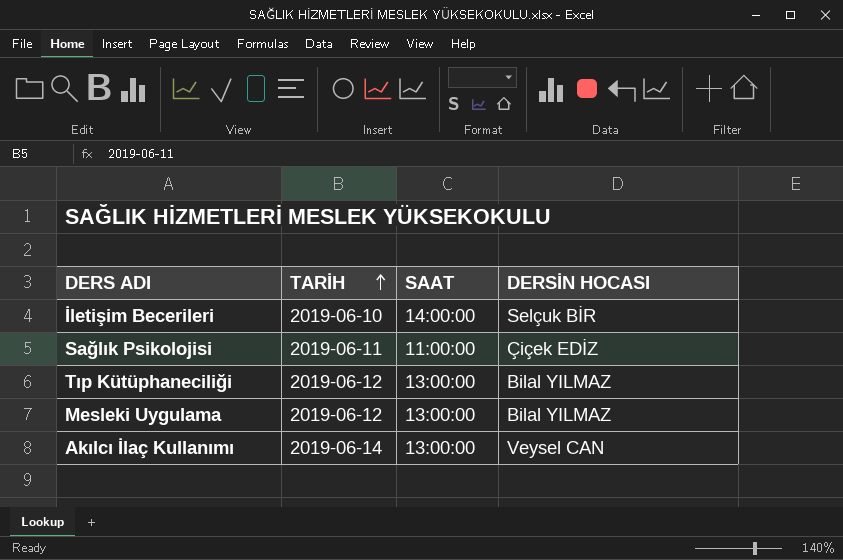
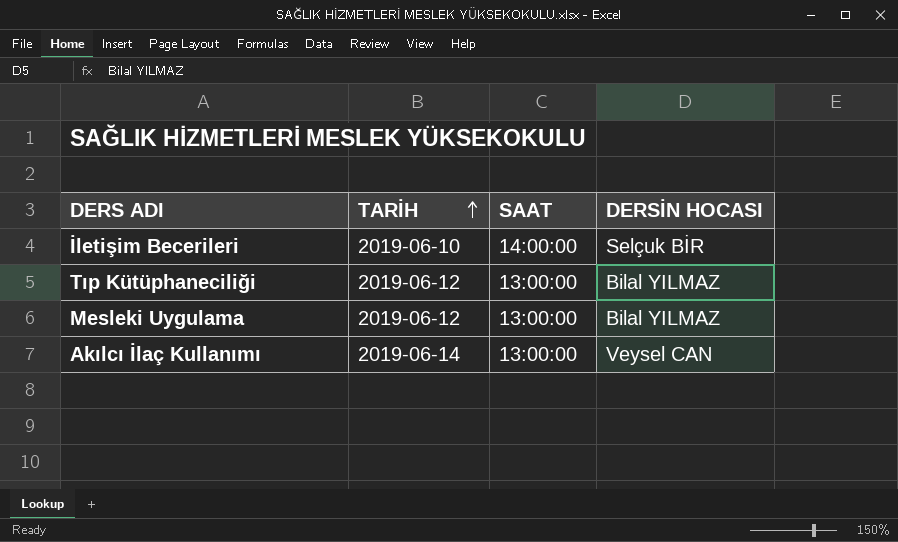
row Sağlık Psikolojisi: 2019-06-11 | 11:00:00 | Çiçek EDİZ -> none

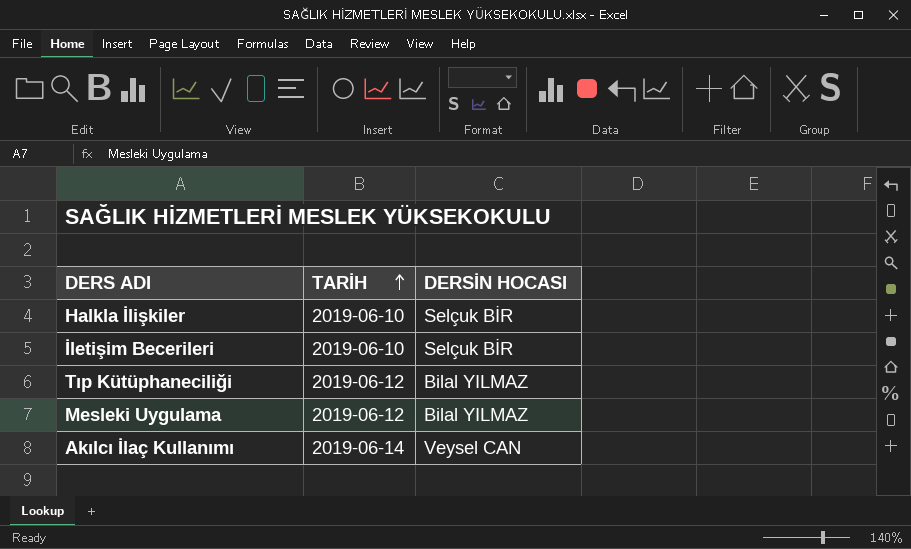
column SAAT | position: 3 -> none
row Halkla İlişkiler: none -> 2019-06-10 | Selçuk BİR

